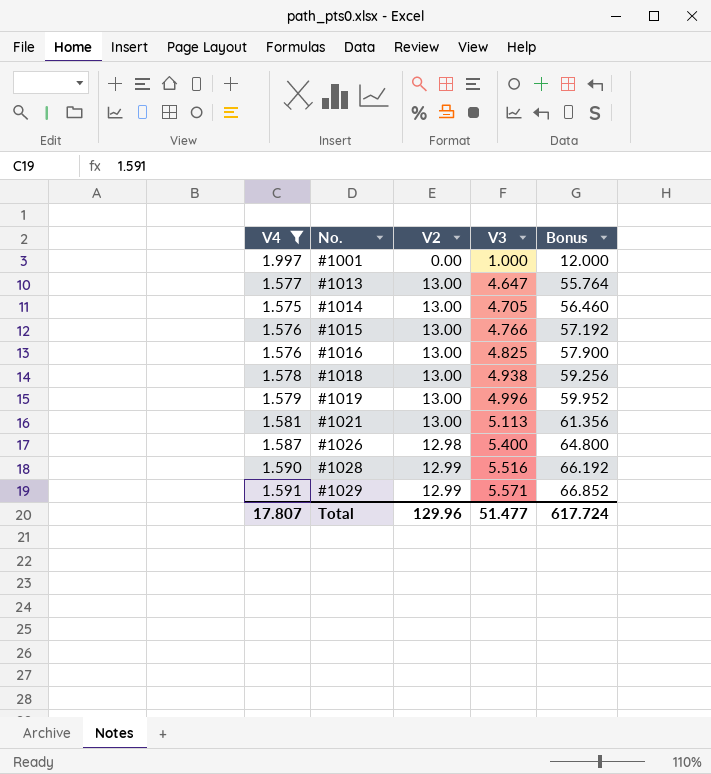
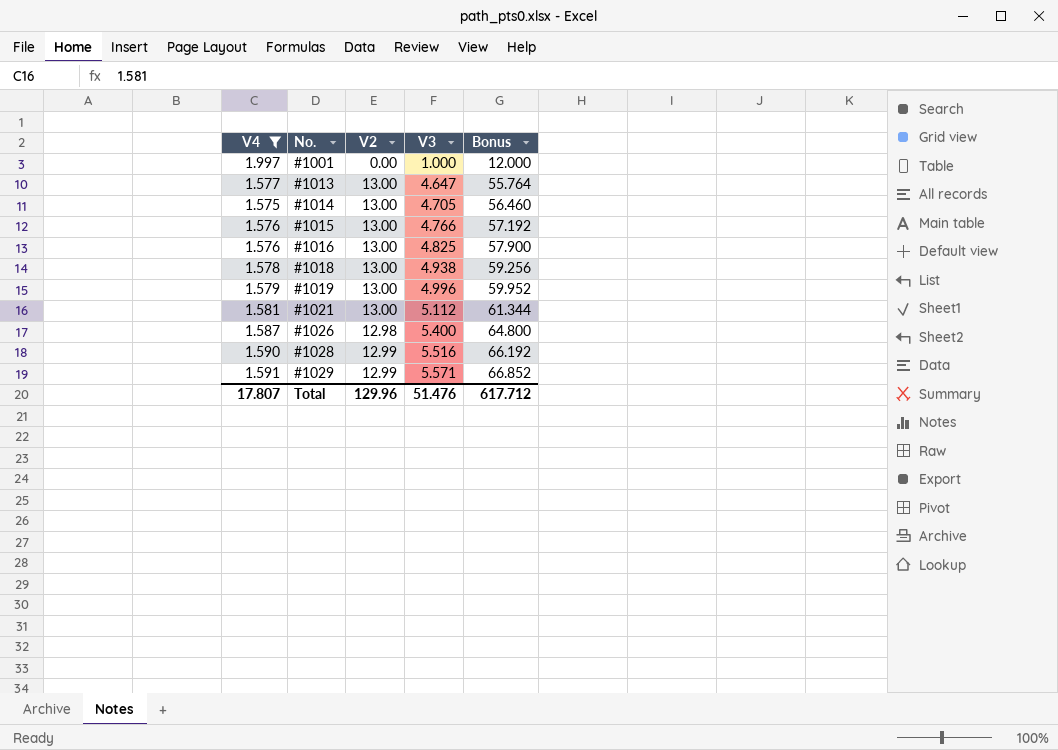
#1021 | V3: 5.113 -> 5.112
#1021 | Bonus: 61.356 -> 61.344
Total | V3: 51.477 -> 51.476
Total | Bonus: 617.724 -> 617.712

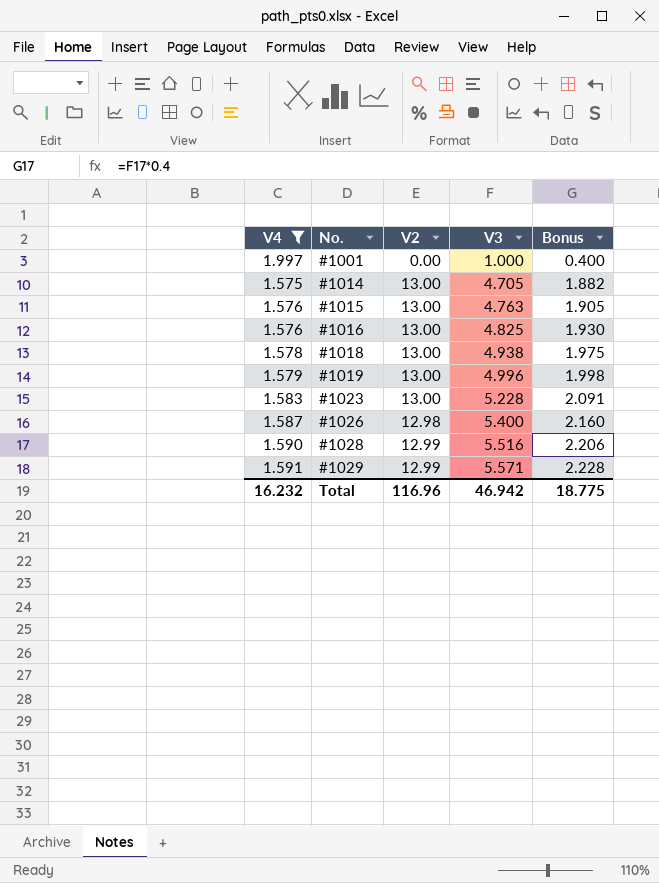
column Bonus | formula: [V3] * 12 -> [V3] * 0.4
row #1013: 1.577 | 13.00 | 4.647 | 55.764 -> none
row #1021: 1.581 | 13.00 | 5.112 | 61.344 -> none
#1015 | V3: 4.766 -> 4.763
row #1023: none -> 1.583 | 13.00 | 5.228 | 2.091
Total | V4: 17.807 -> 16.232
Total | V2: 129.96 -> 116.96
Total | V3: 51.476 -> 46.942
Total | Bonus: 617.712 -> 18.775

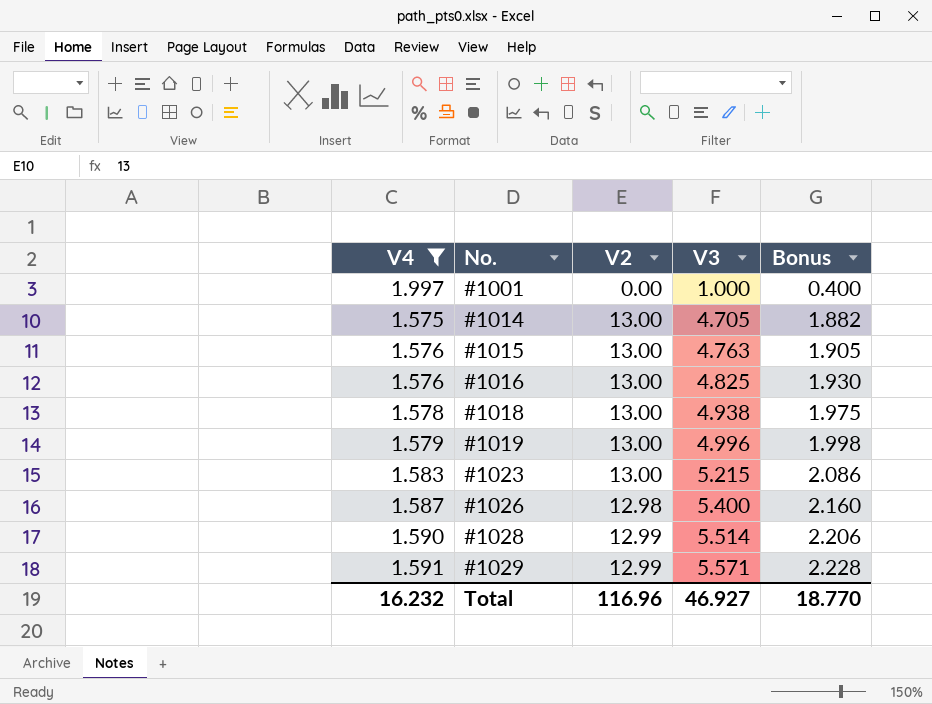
#1023 | V3: 5.228 -> 5.215
#1023 | Bonus: 2.091 -> 2.086
#1028 | V3: 5.516 -> 5.514
Total | V3: 46.942 -> 46.927
Total | Bonus: 18.775 -> 18.770

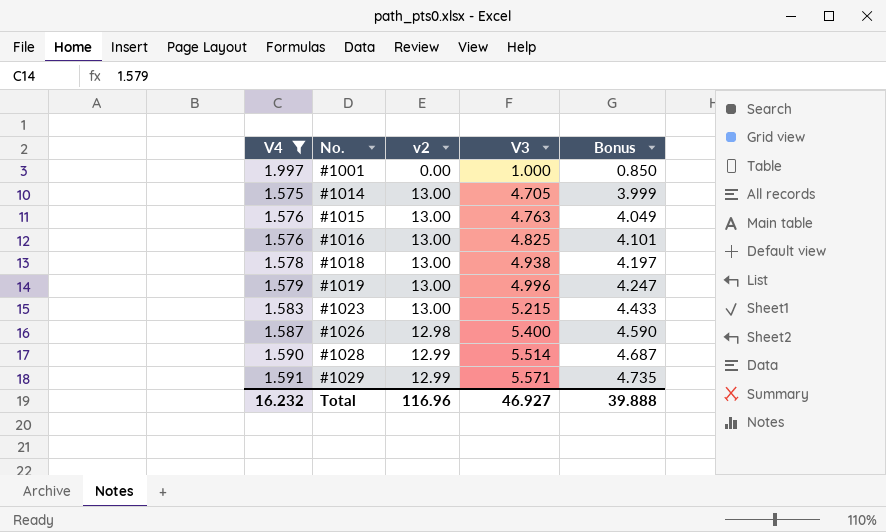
column name: V2 -> v2
column Bonus | formula: [V3] * 0.4 -> [V3] * 0.85
Total | Bonus: 18.770 -> 39.888

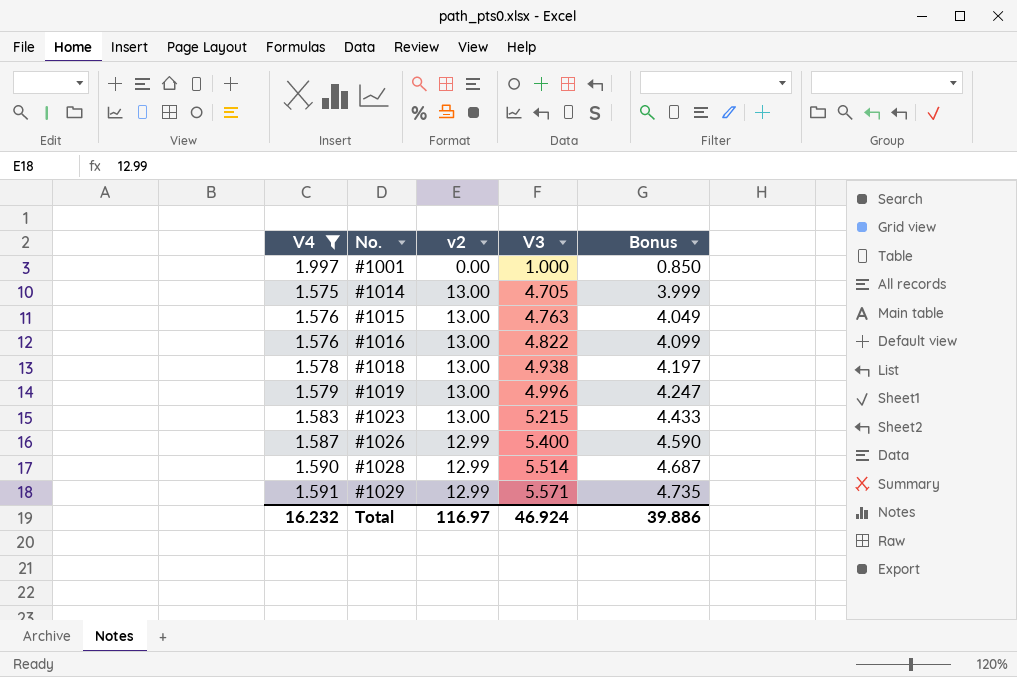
#1016 | V3: 4.825 -> 4.822
#1016 | Bonus: 4.101 -> 4.099
#1026 | v2: 12.98 -> 12.99
Total | v2: 116.96 -> 116.97
Total | V3: 46.927 -> 46.924
Total | Bonus: 39.888 -> 39.886

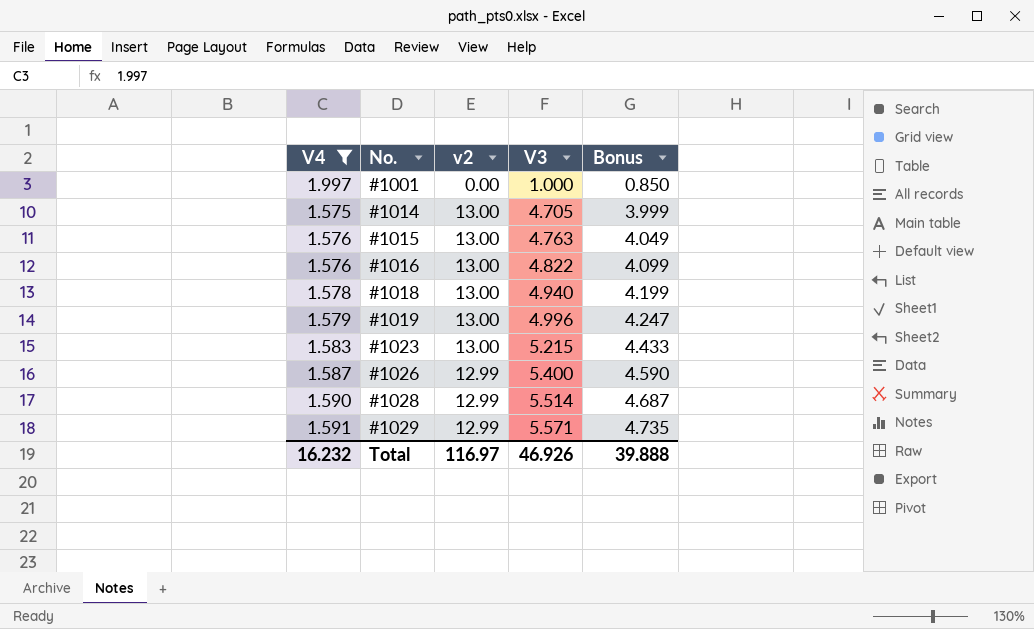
#1018 | V3: 4.938 -> 4.940
#1018 | Bonus: 4.197 -> 4.199
Total | V3: 46.924 -> 46.926
Total | Bonus: 39.886 -> 39.888

